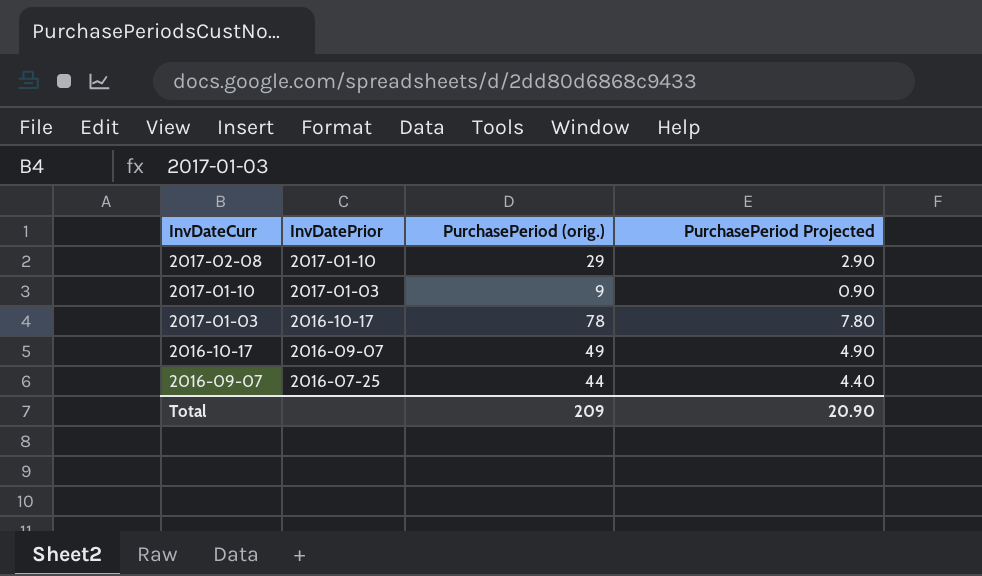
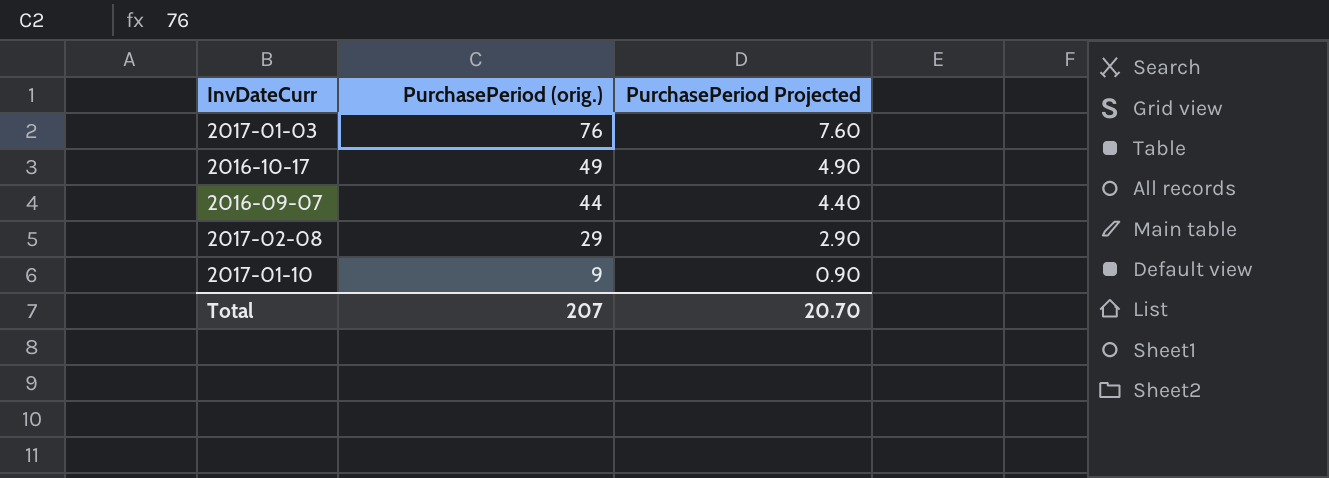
row order: InvDateCurr descending -> PurchasePeriod (orig.) descending
column InvDatePrior | position: 2 -> none
2017-01-03 | PurchasePeriod (orig.): 78 -> 76
2017-01-03 | PurchasePeriod Projected: 7.80 -> 7.60
Total | PurchasePeriod (orig.): 209 -> 207
Total | PurchasePeriod Projected: 20.90 -> 20.70

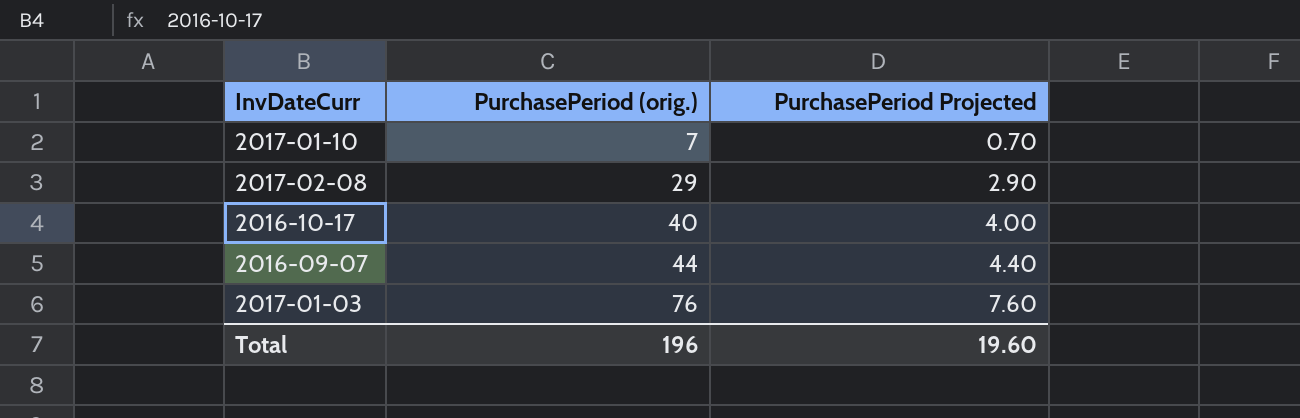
row order: PurchasePeriod (orig.) descending -> PurchasePeriod (orig.) ascending
2017-01-10 | PurchasePeriod (orig.): 9 -> 7
2017-01-10 | PurchasePeriod Projected: 0.90 -> 0.70
2016-10-17 | PurchasePeriod (orig.): 49 -> 40
2016-10-17 | PurchasePeriod Projected: 4.90 -> 4.00
Total | PurchasePeriod (orig.): 207 -> 196
Total | PurchasePeriod Projected: 20.70 -> 19.60

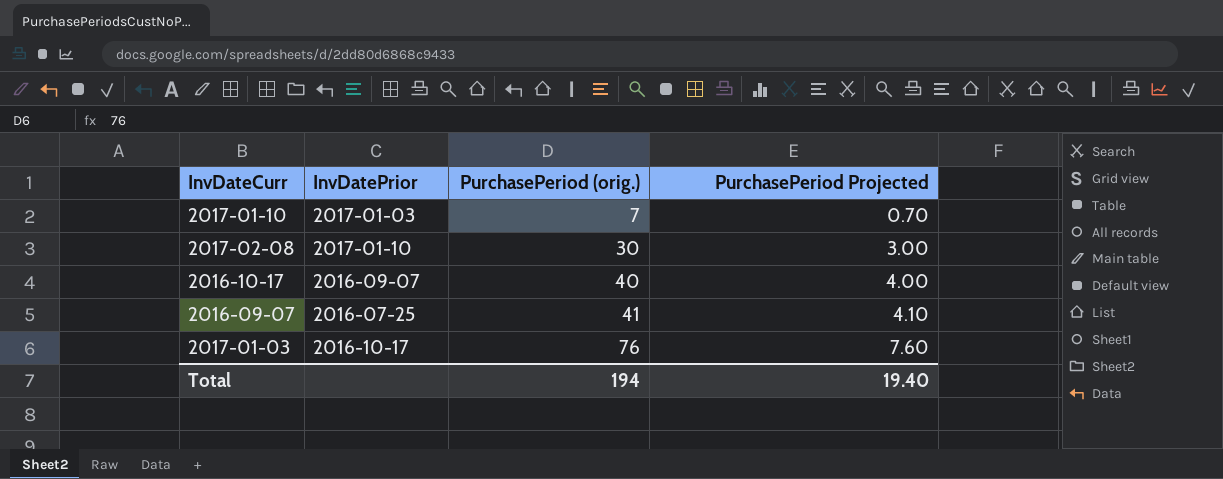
column InvDatePrior | position: none -> 2
2017-02-08 | PurchasePeriod (orig.): 29 -> 30
2017-02-08 | PurchasePeriod Projected: 2.90 -> 3.00
2016-09-07 | PurchasePeriod (orig.): 44 -> 41
2016-09-07 | PurchasePeriod Projected: 4.40 -> 4.10
Total | PurchasePeriod (orig.): 196 -> 194
Total | PurchasePeriod Projected: 19.60 -> 19.40

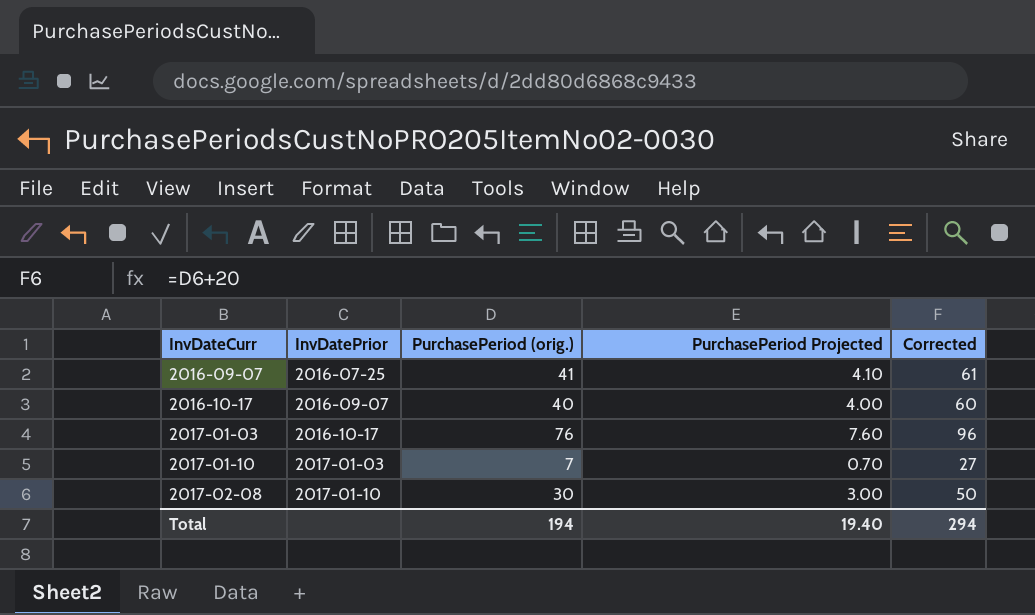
row order: PurchasePeriod (orig.) ascending -> InvDateCurr ascending
column Corrected | formula: none -> [PurchasePeriod (orig.)] + 20

